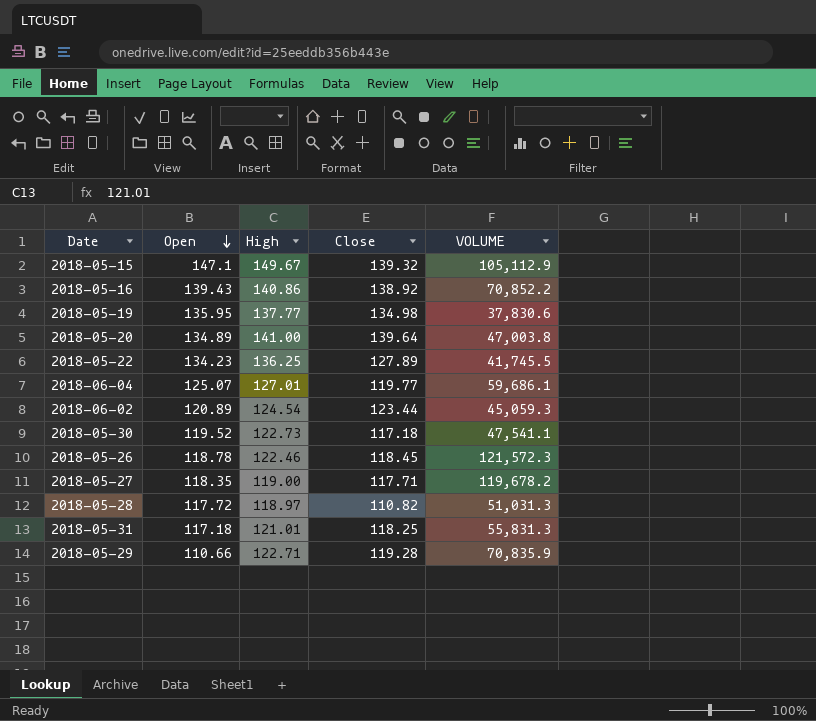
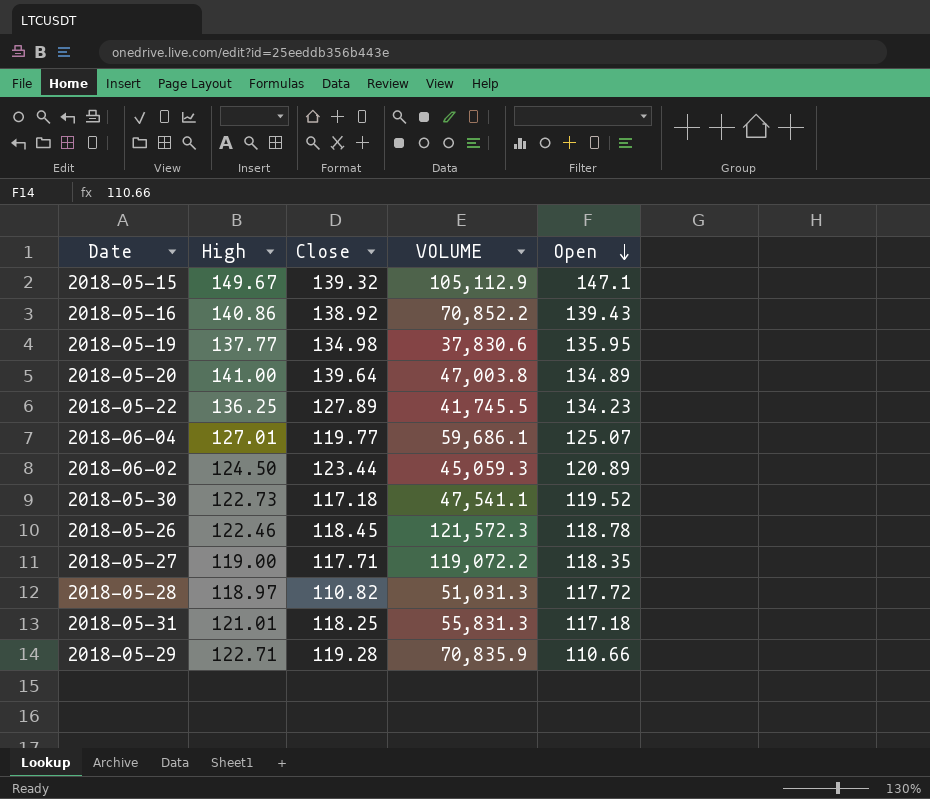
column Open | position: 2 -> 5
2018-06-02 | High: 124.54 -> 124.50
2018-05-27 | VOLUME: 119,678.2 -> 119,072.2

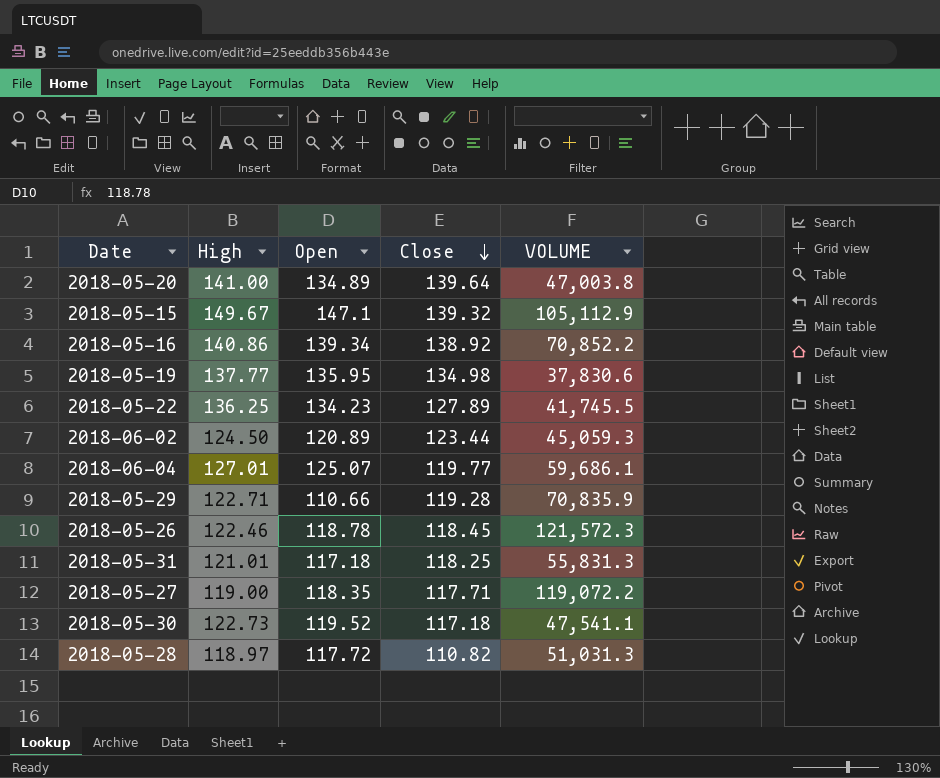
row order: Open descending -> Close descending
column Open | position: 5 -> 3
2018-05-16 | Open: 139.43 -> 139.34

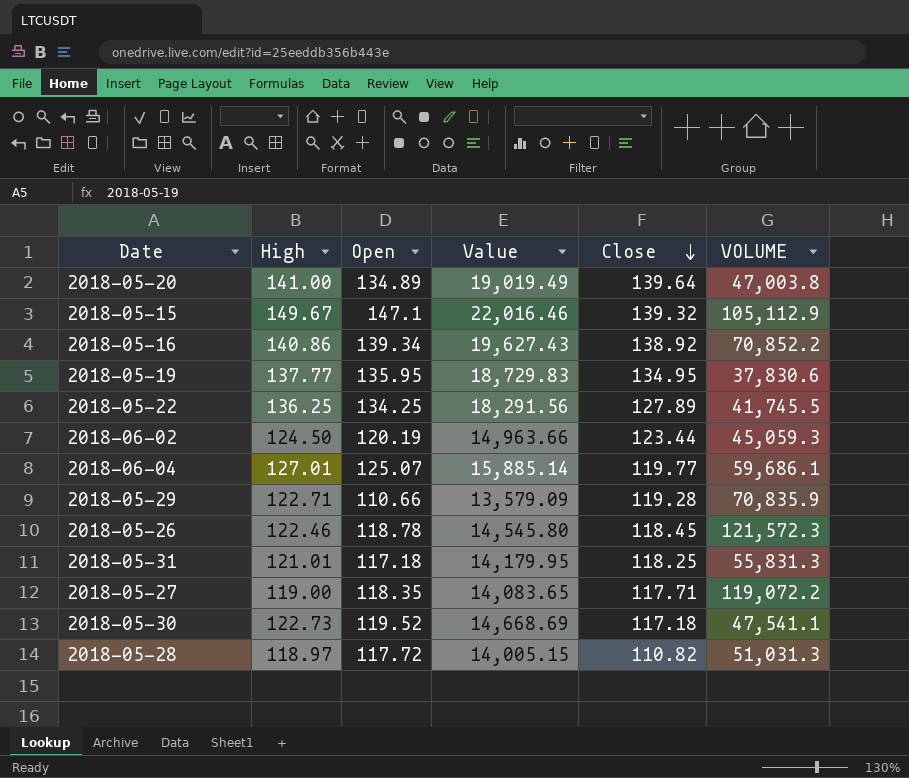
column Value | formula: none -> [High] * [Open]
2018-05-19 | Close: 134.98 -> 134.95
2018-05-22 | Open: 134.23 -> 134.25
2018-06-02 | Open: 120.89 -> 120.19

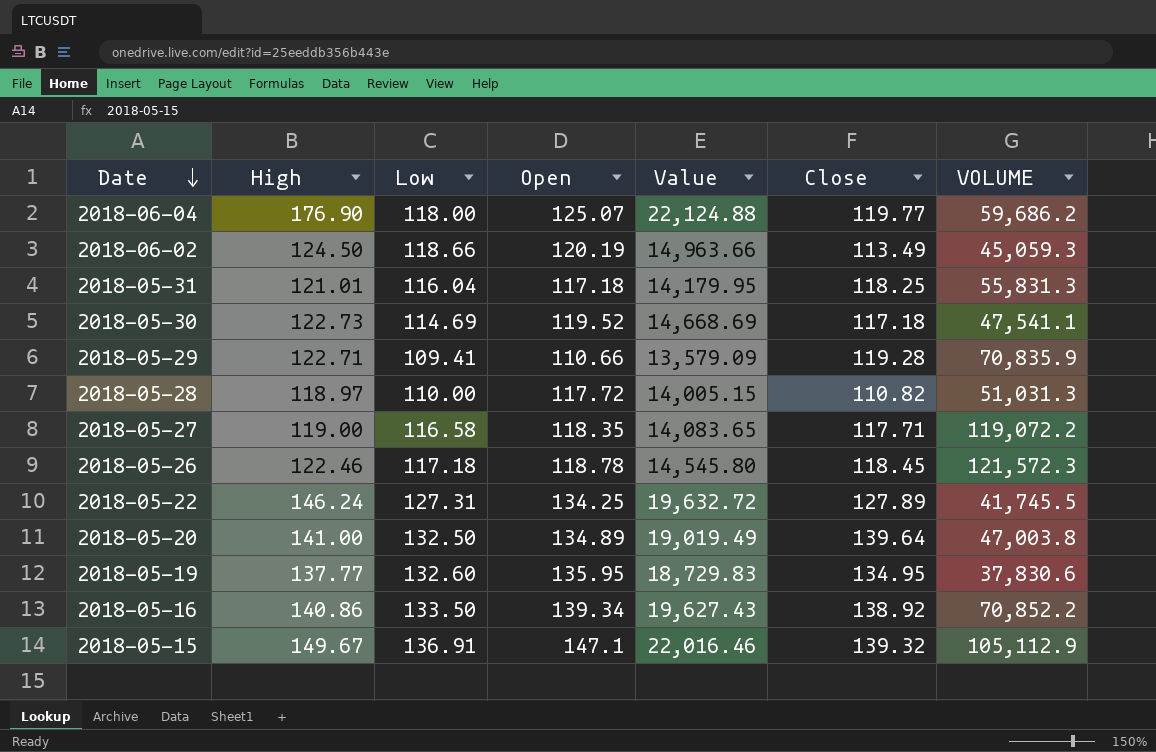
row order: Close descending -> Date descending
column Low | position: none -> 3
2018-06-04 | High: 127.01 -> 176.90
2018-06-04 | Value: 15,885.14 -> 22,124.88
2018-06-04 | VOLUME: 59,686.1 -> 59,686.2
2018-06-02 | Close: 123.44 -> 113.49
2018-05-22 | High: 136.25 -> 146.24
2018-05-22 | Value: 18,291.56 -> 19,632.72

